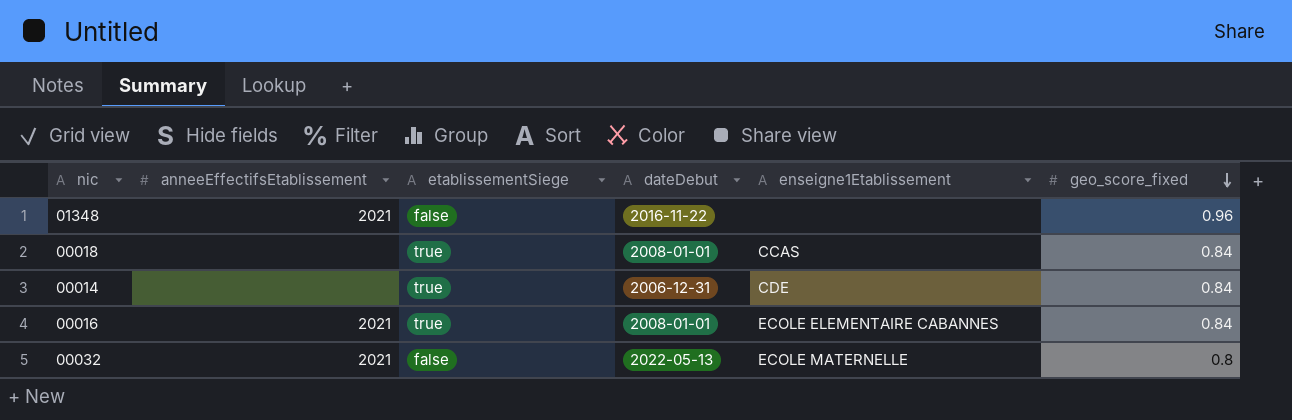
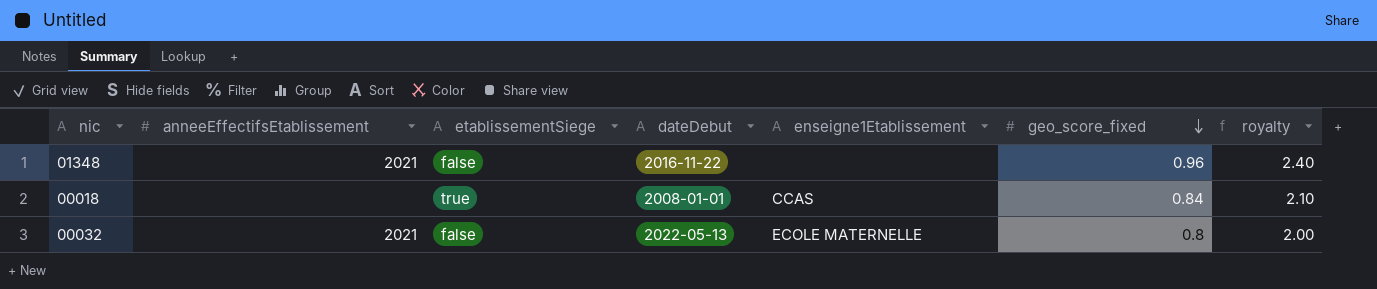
column royalty | formula: none -> [geo_score_fixed] * 2.5
row 00014: none | true | 2006-12-31 | CDE | 0.84 -> none
row 00016: 2021 | true | 2008-01-01 | ECOLE ELEMENTAIRE CABANNES | 0.84 -> none

